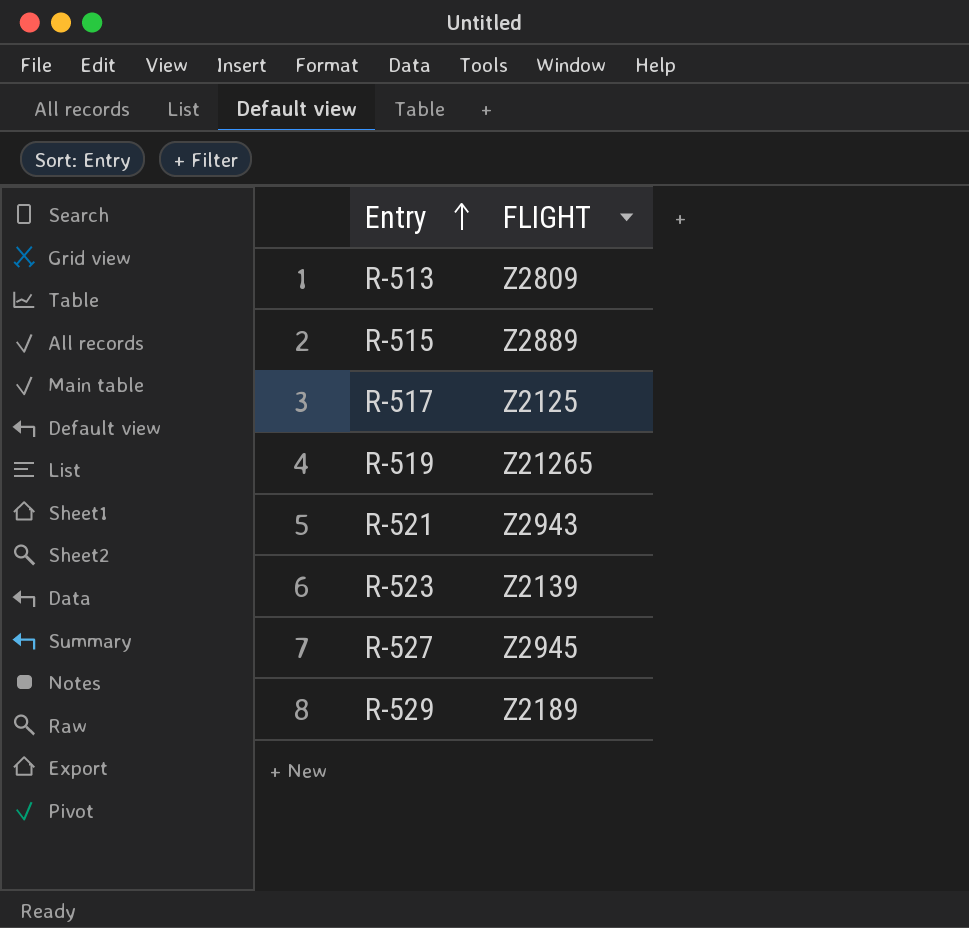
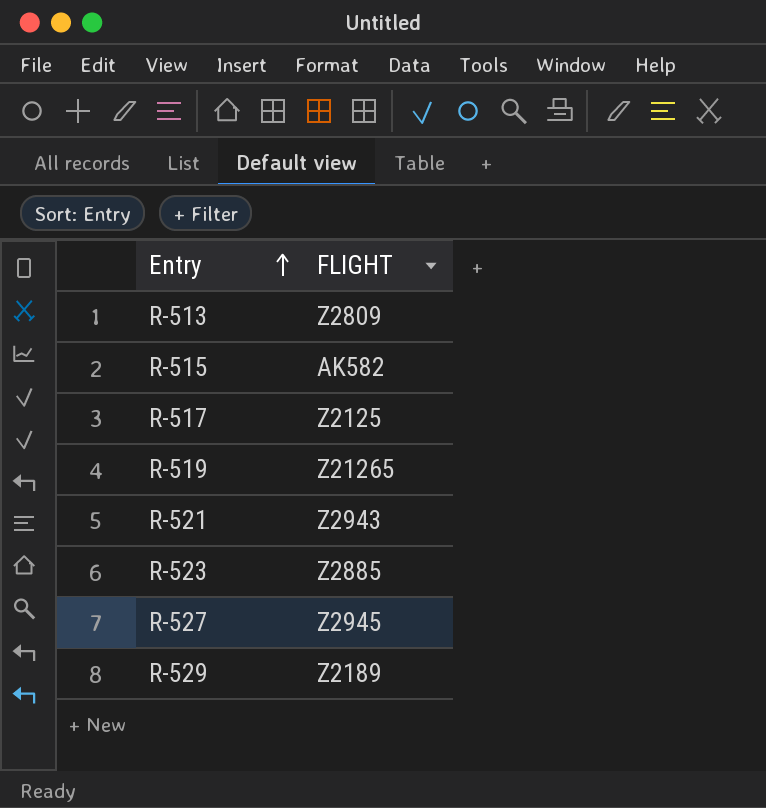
R-515 | FLIGHT: Z2889 -> AK582
R-523 | FLIGHT: Z2139 -> Z2885

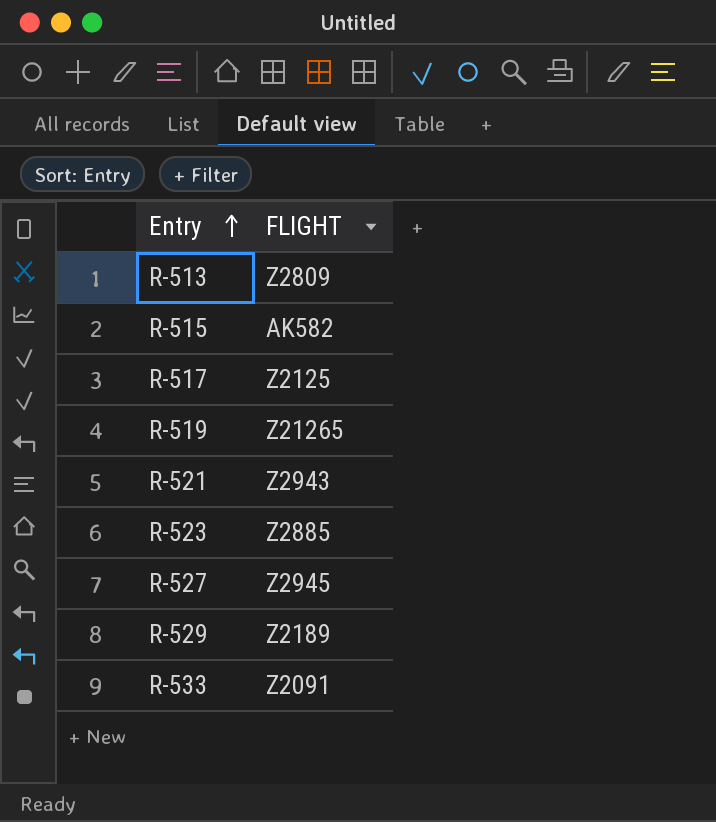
row R-533: none -> Z2091

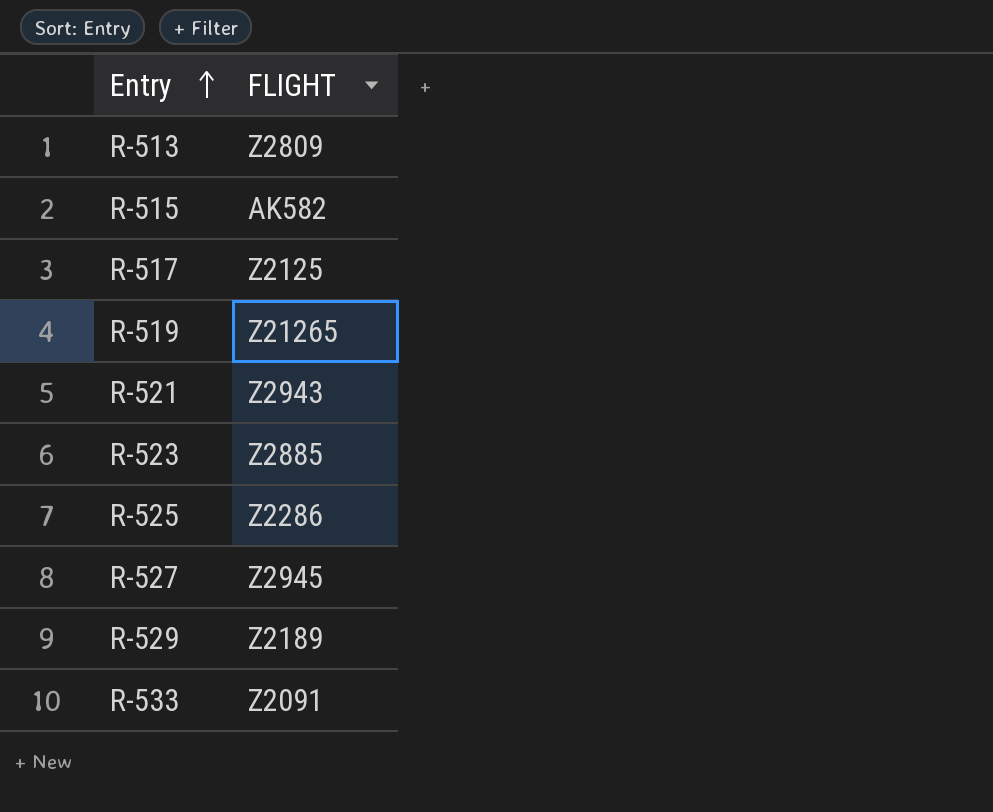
row R-525: none -> Z2286

